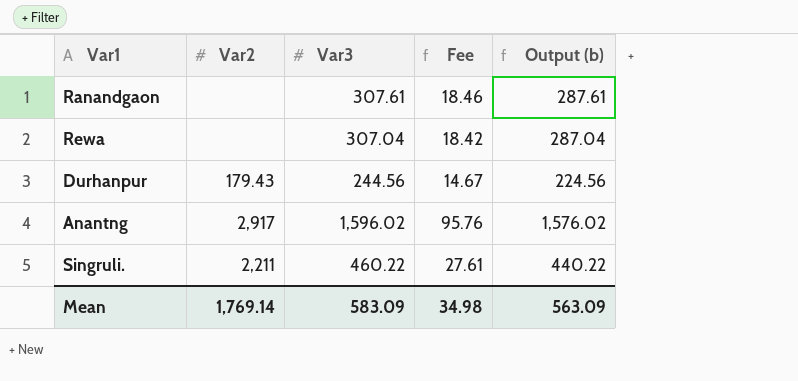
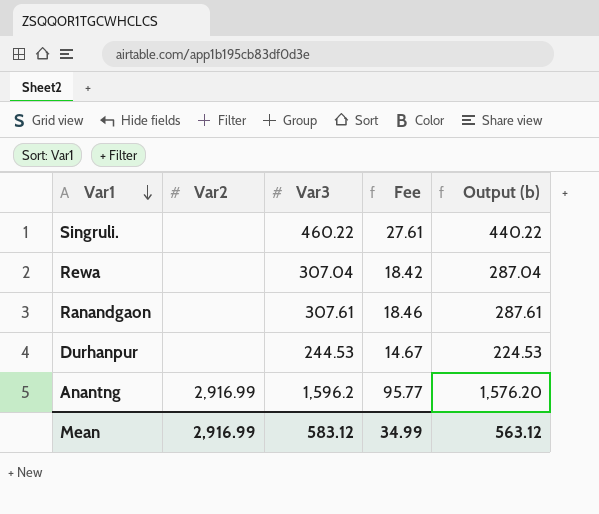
row order: none -> Var1 descending
Singruli. | Var2: 2,211 -> none
Durhanpur | Var2: 179.43 -> none
Durhanpur | Var3: 244.56 -> 244.53
Durhanpur | Output (b): 224.56 -> 224.53
Anantng | Var2: 2,917 -> 2,916.99
Anantng | Var3: 1,596.02 -> 1,596.2
Anantng | Fee: 95.76 -> 95.77
Anantng | Output (b): 1,576.02 -> 1,576.20
Mean | Var2: 1,769.14 -> 2,916.99
Mean | Var3: 583.09 -> 583.12
Mean | Fee: 34.98 -> 34.99
Mean | Output (b): 563.09 -> 563.12

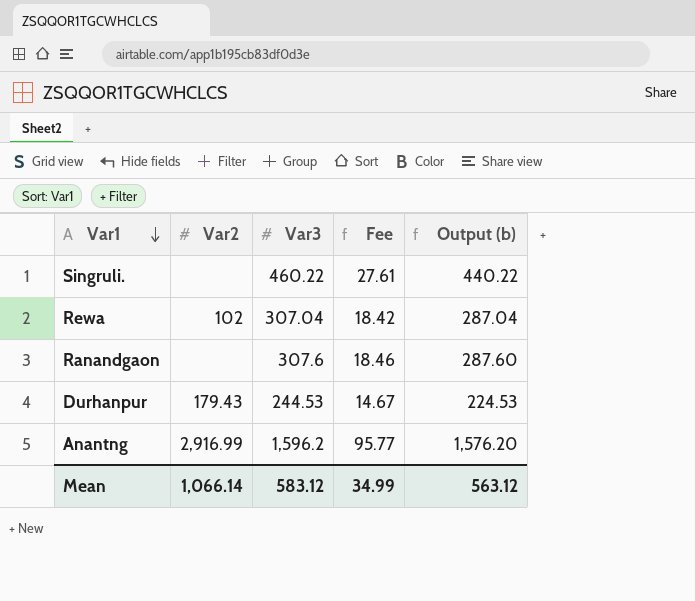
Rewa | Var2: none -> 102
Ranandgaon | Var3: 307.61 -> 307.6
Ranandgaon | Output (b): 287.61 -> 287.60
Durhanpur | Var2: none -> 179.43
Mean | Var2: 2,916.99 -> 1,066.14

